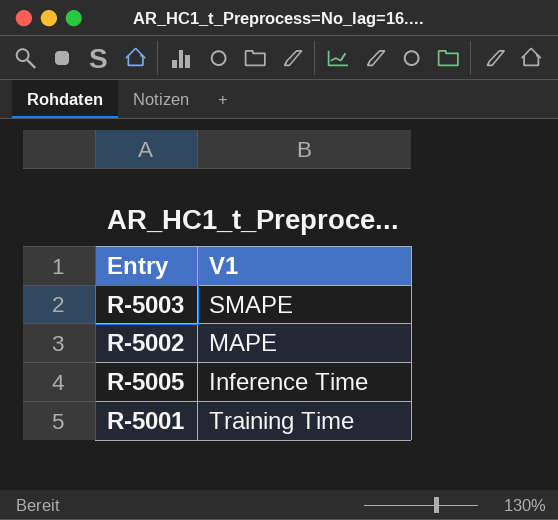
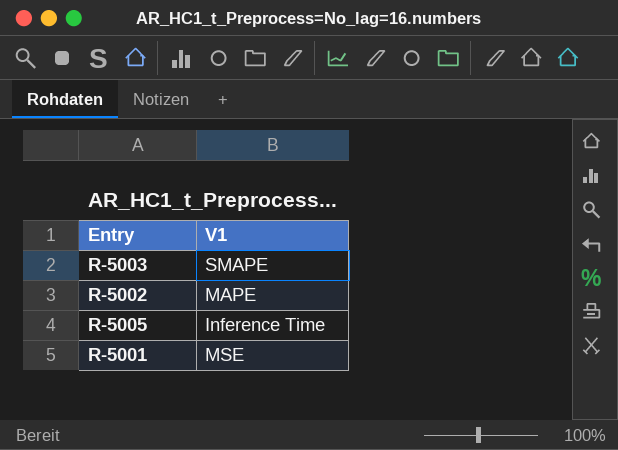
R-5001 | V1: Training Time -> MSE

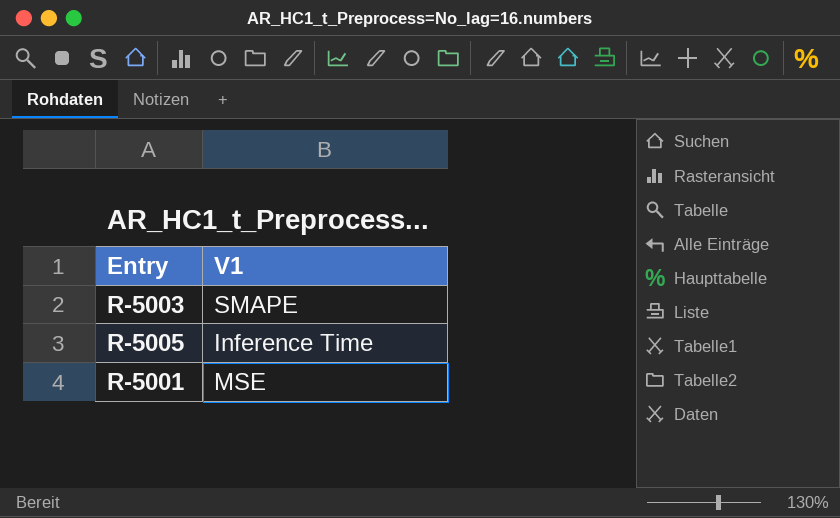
row R-5002: MAPE -> none

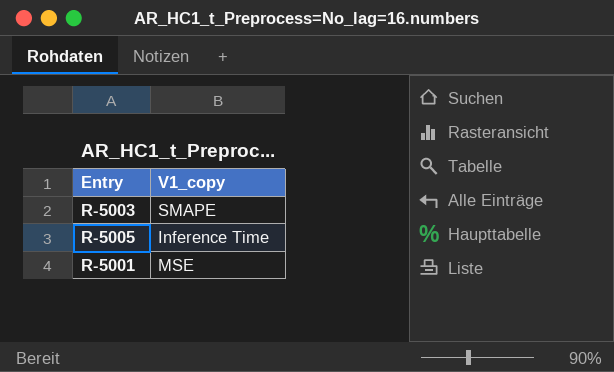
column name: V1 -> V1_copy

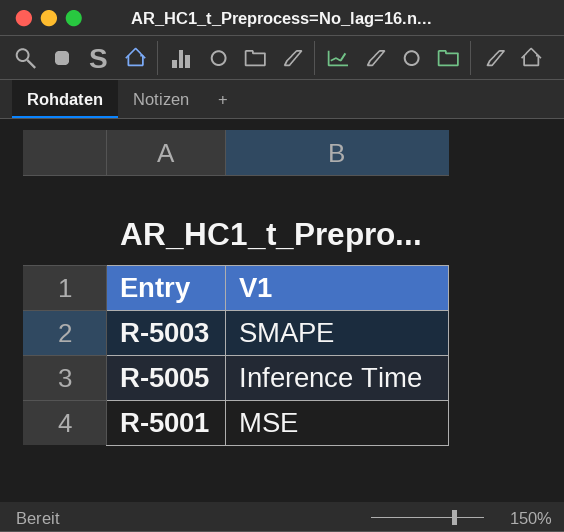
column name: V1_copy -> V1

